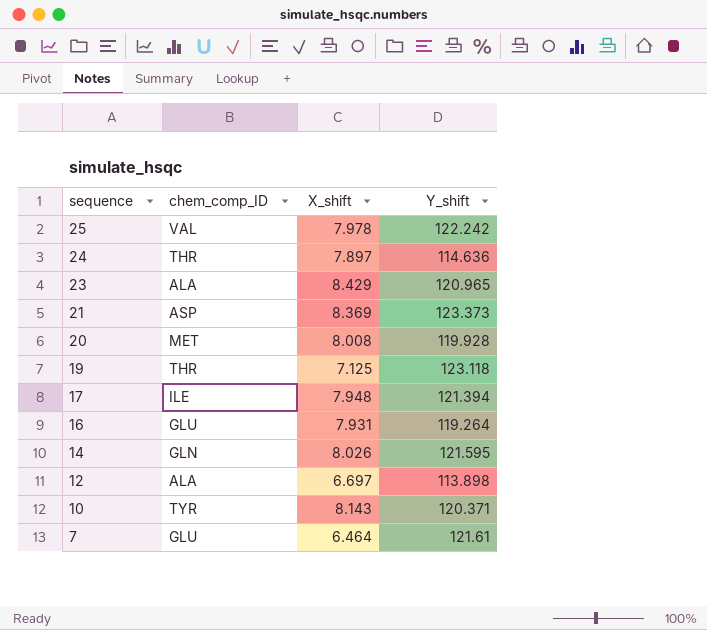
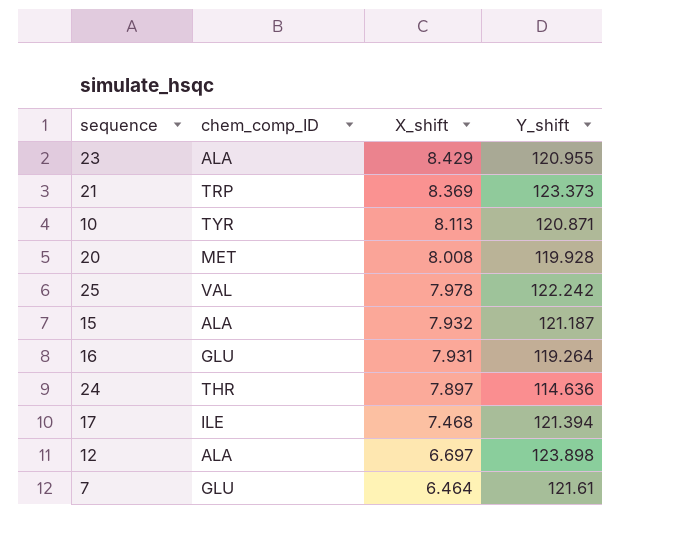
row order: sequence descending -> X_shift descending
row 19: THR | 7.125 | 123.118 -> none
row 14: GLN | 8.026 | 121.595 -> none
23 | Y_shift: 120.965 -> 120.955
21 | chem_comp_ID: ASP -> TRP
10 | X_shift: 8.143 -> 8.113
10 | Y_shift: 120.371 -> 120.871
row 15: none -> ALA | 7.932 | 121.187
17 | X_shift: 7.948 -> 7.468
12 | Y_shift: 113.898 -> 123.898

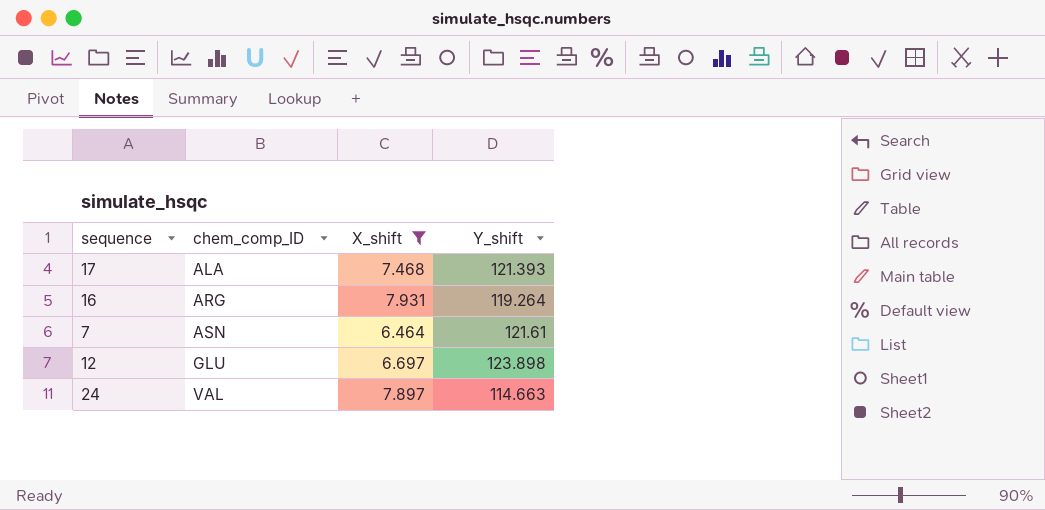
filter: none -> X_shift <= 7.931
row order: X_shift descending -> chem_comp_ID ascending
17 | chem_comp_ID: ILE -> ALA
17 | Y_shift: 121.394 -> 121.393
16 | chem_comp_ID: GLU -> ARG
7 | chem_comp_ID: GLU -> ASN
12 | chem_comp_ID: ALA -> GLU
24 | chem_comp_ID: THR -> VAL
24 | Y_shift: 114.636 -> 114.663

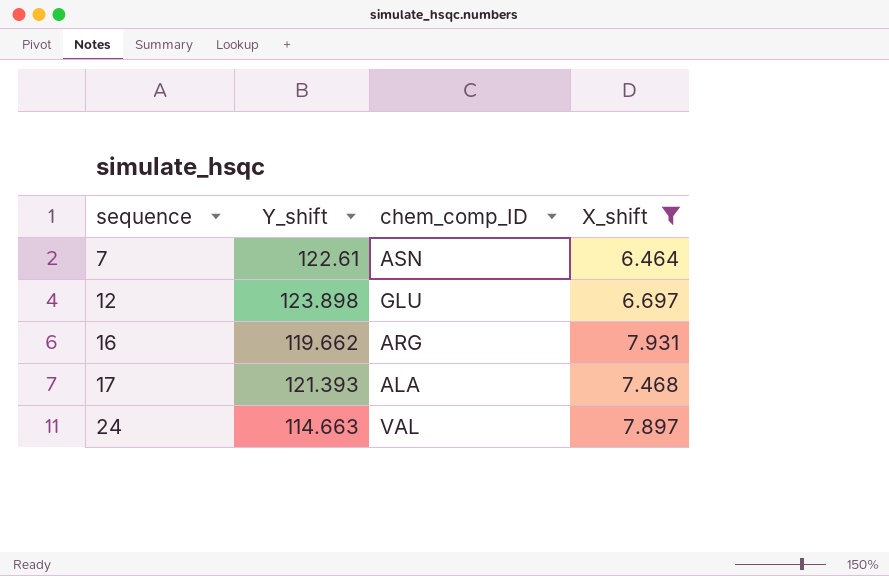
row order: chem_comp_ID ascending -> sequence ascending
column Y_shift | position: 4 -> 2
7 | Y_shift: 121.61 -> 122.61
16 | Y_shift: 119.264 -> 119.662

